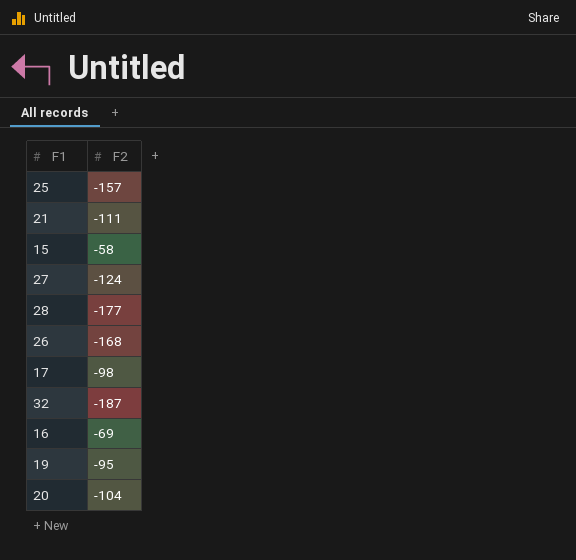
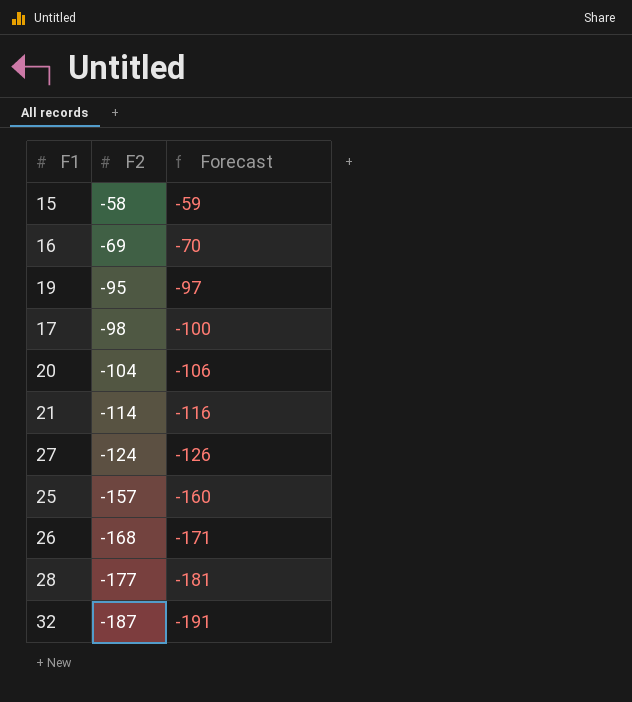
row order: none -> F2 descending
column Forecast | formula: none -> [F2] * 1.02
21 | F2: -111 -> -114

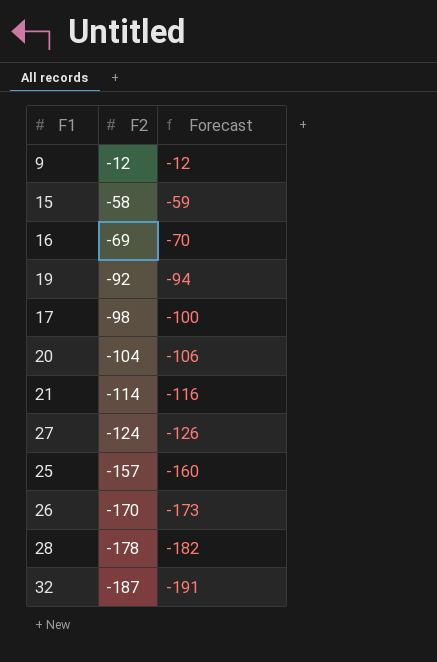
row 9: none -> -12 | -12
19 | F2: -95 -> -92
19 | Forecast: -97 -> -94
26 | F2: -168 -> -170
26 | Forecast: -171 -> -173
28 | F2: -177 -> -178
28 | Forecast: -181 -> -182

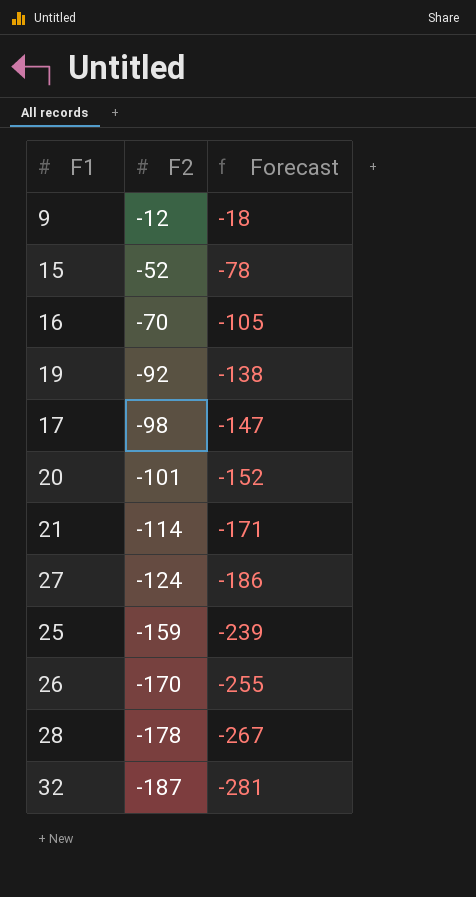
column Forecast | formula: [F2] * 1.02 -> [F2] * 1.5
15 | F2: -58 -> -52
16 | F2: -69 -> -70
20 | F2: -104 -> -101
25 | F2: -157 -> -159

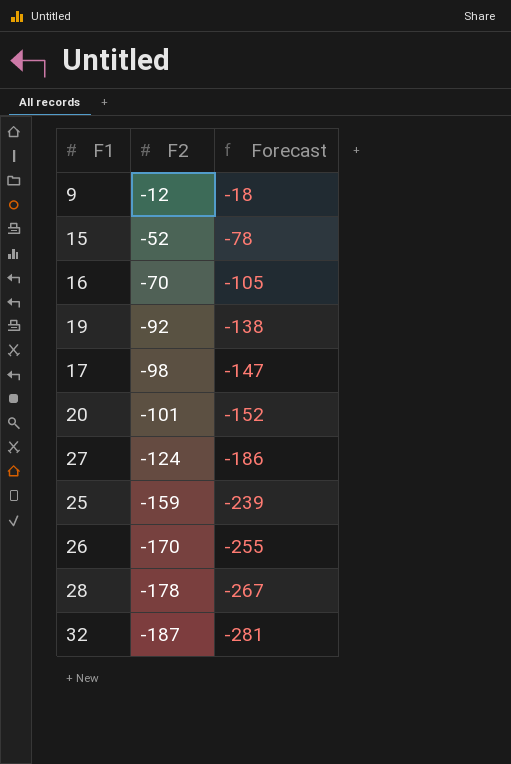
row 21: -114 | -171 -> none

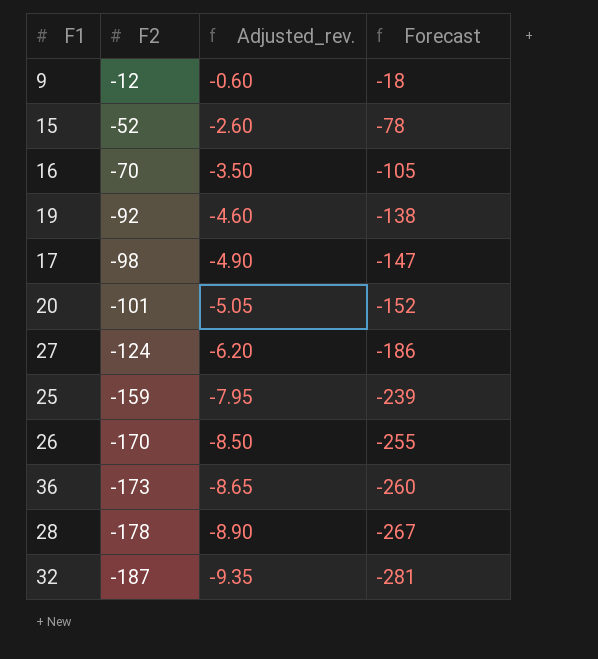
column Adjusted_rev. | formula: none -> [F2] * 0.05
row 36: none -> -173 | -8.65 | -260

